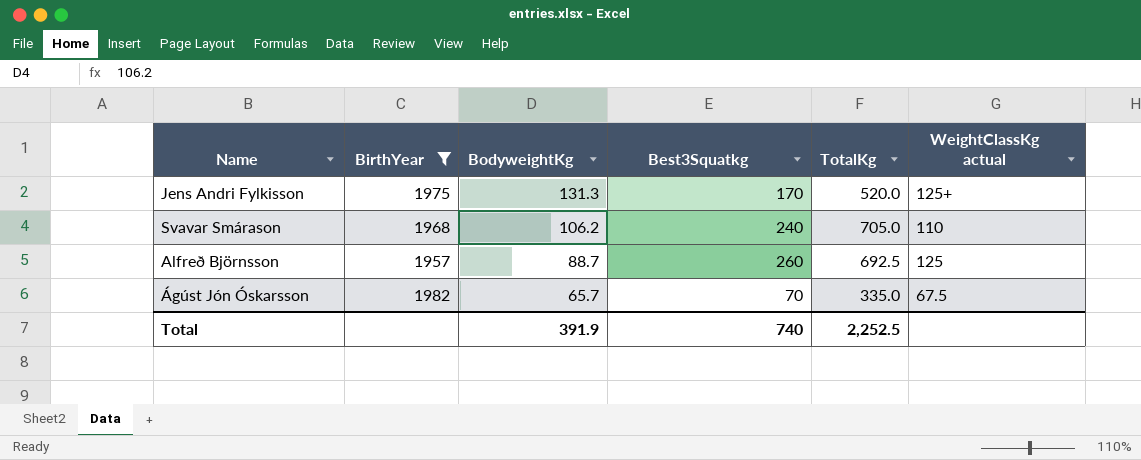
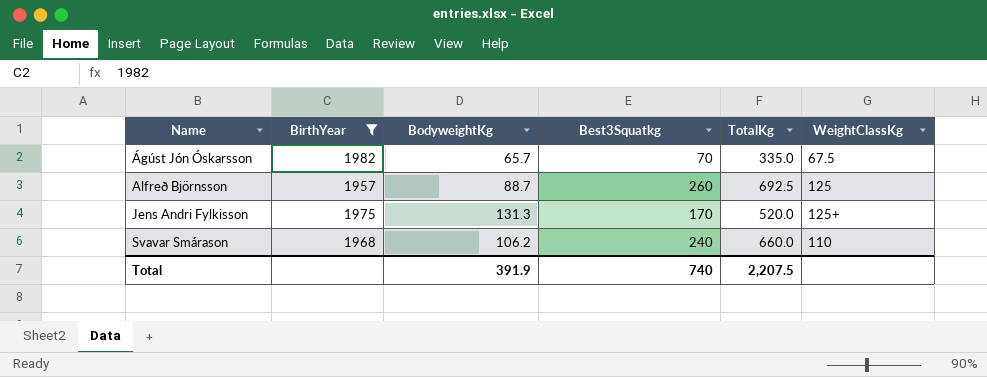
row order: BodyweightKg descending -> Name ascending
column name: WeightClassKg actual -> WeightClassKg
Svavar Smárason | TotalKg: 705.0 -> 660.0
Total | TotalKg: 2,252.5 -> 2,207.5

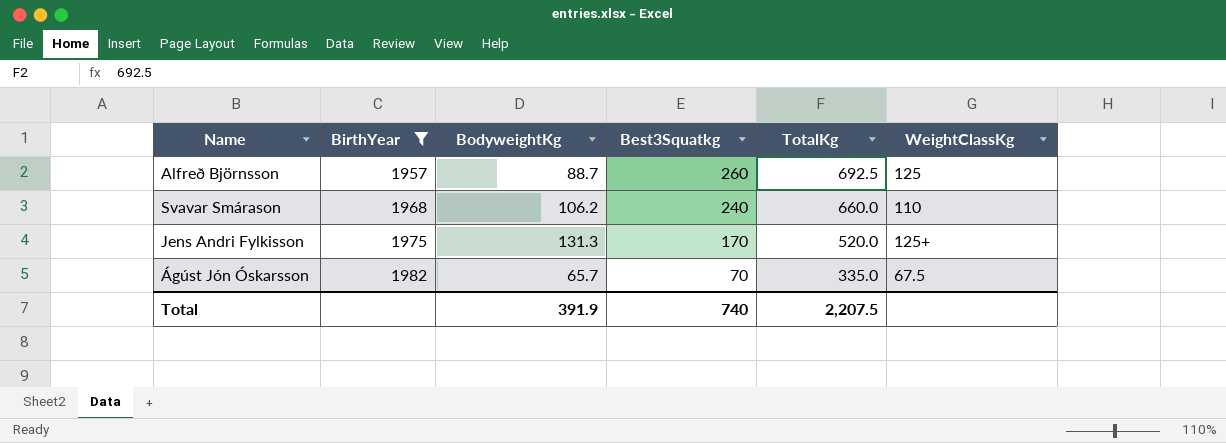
row order: Name ascending -> BirthYear ascending

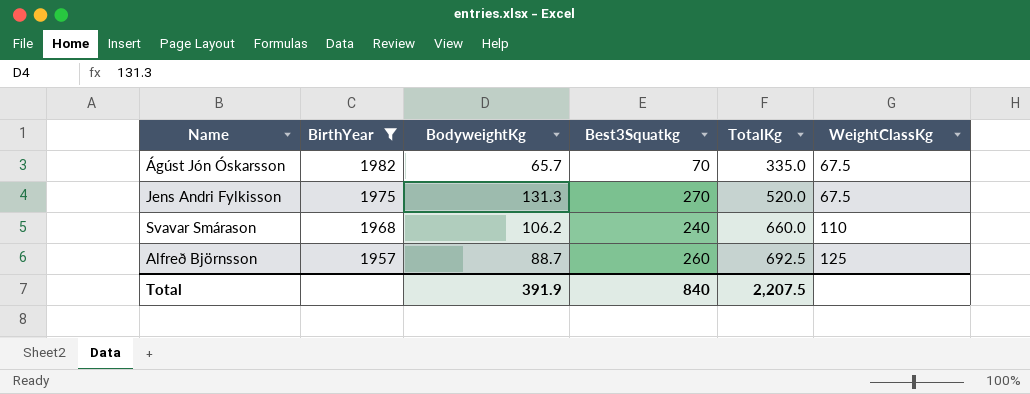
row order: BirthYear ascending -> BirthYear descending
Jens Andri Fylkisson | Best3Squatkg: 170 -> 270
Jens Andri Fylkisson | WeightClassKg: 125+ -> 67.5
Total | Best3Squatkg: 740 -> 840

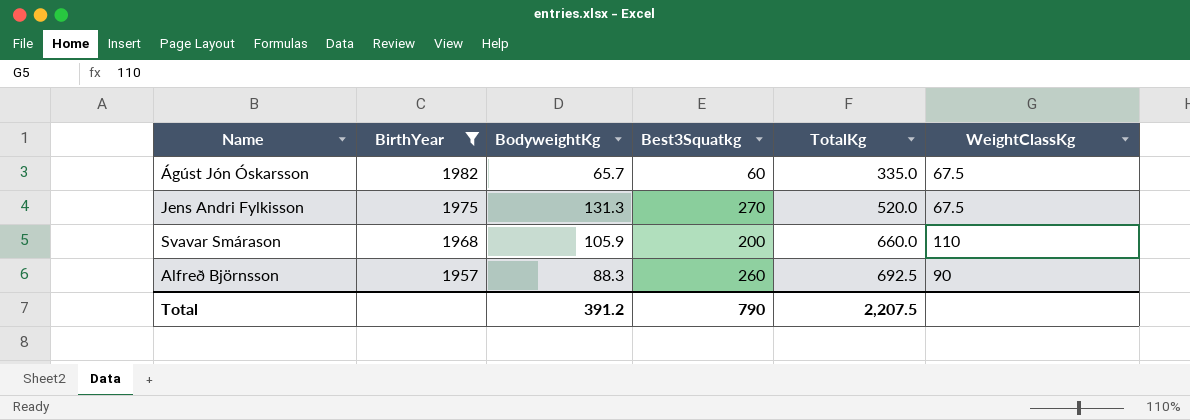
Ágúst Jón Óskarsson | Best3Squatkg: 70 -> 60
Svavar Smárason | BodyweightKg: 106.2 -> 105.9
Svavar Smárason | Best3Squatkg: 240 -> 200
Alfreð Björnsson | BodyweightKg: 88.7 -> 88.3
Alfreð Björnsson | WeightClassKg: 125 -> 90
Total | BodyweightKg: 391.9 -> 391.2
Total | Best3Squatkg: 840 -> 790

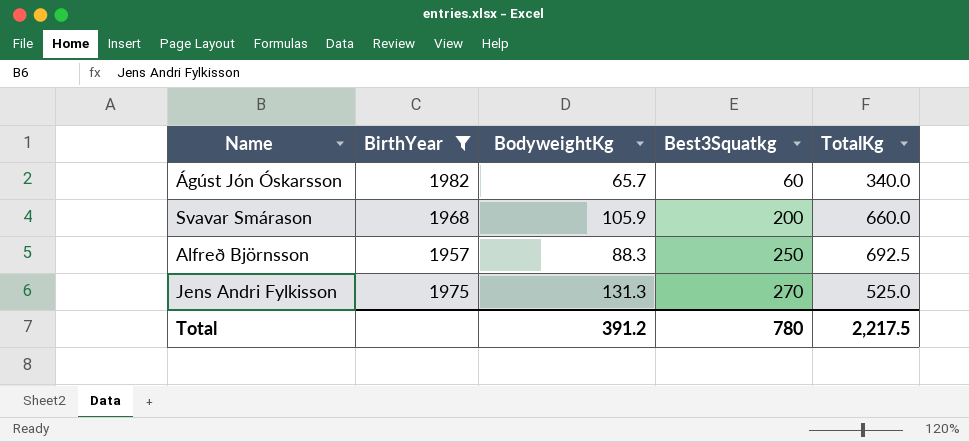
row order: BirthYear descending -> Best3Squatkg ascending
column WeightClassKg | position: 6 -> none
Ágúst Jón Óskarsson | TotalKg: 335.0 -> 340.0
Alfreð Björnsson | Best3Squatkg: 260 -> 250
Jens Andri Fylkisson | TotalKg: 520.0 -> 525.0
Total | Best3Squatkg: 790 -> 780
Total | TotalKg: 2,207.5 -> 2,217.5

